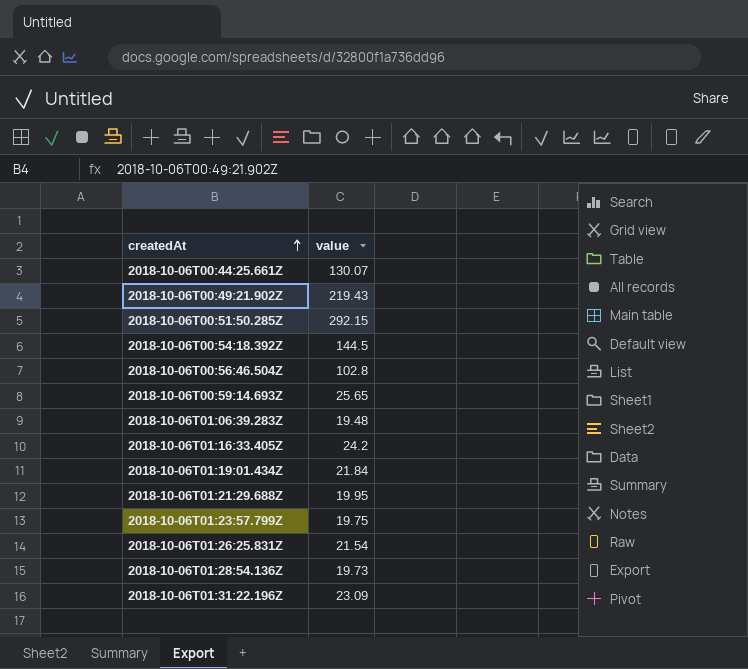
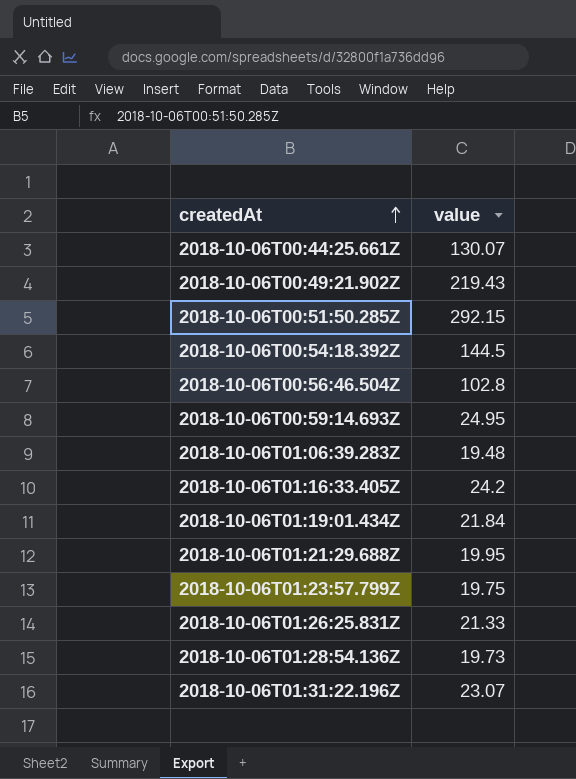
2018-10-06T00:59:14.693Z | value: 25.65 -> 24.95
2018-10-06T01:26:25.831Z | value: 21.54 -> 21.33
2018-10-06T01:31:22.196Z | value: 23.09 -> 23.07

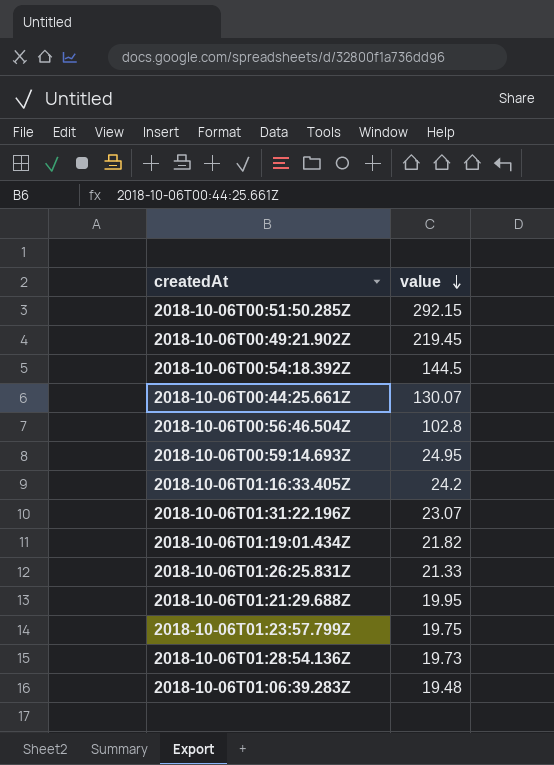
row order: createdAt ascending -> value descending
2018-10-06T00:49:21.902Z | value: 219.43 -> 219.45
2018-10-06T01:19:01.434Z | value: 21.84 -> 21.82

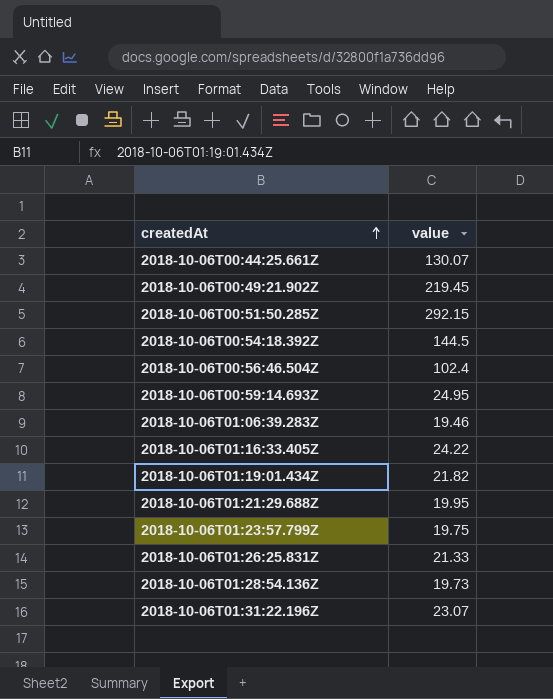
row order: value descending -> createdAt ascending
2018-10-06T00:56:46.504Z | value: 102.8 -> 102.4
2018-10-06T01:06:39.283Z | value: 19.48 -> 19.46
2018-10-06T01:16:33.405Z | value: 24.2 -> 24.22

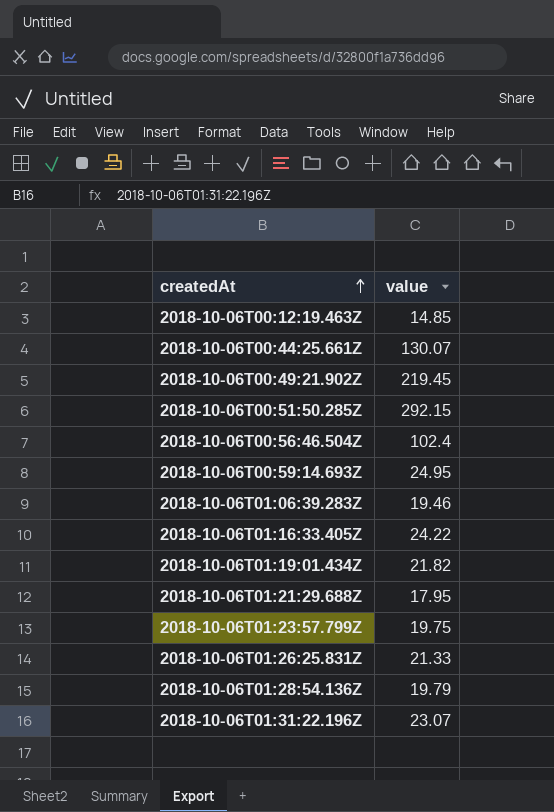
row 2018-10-06T00:54:18.392Z: 144.5 -> none
row 2018-10-06T00:12:19.463Z: none -> 14.85
2018-10-06T01:21:29.688Z | value: 19.95 -> 17.95
2018-10-06T01:28:54.136Z | value: 19.73 -> 19.79

